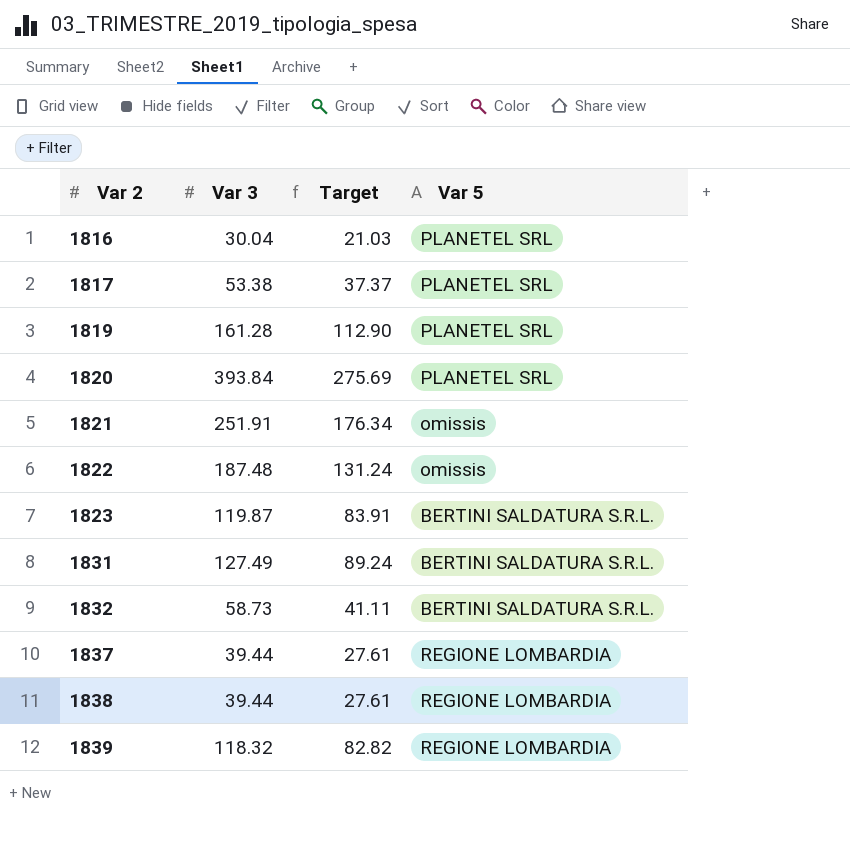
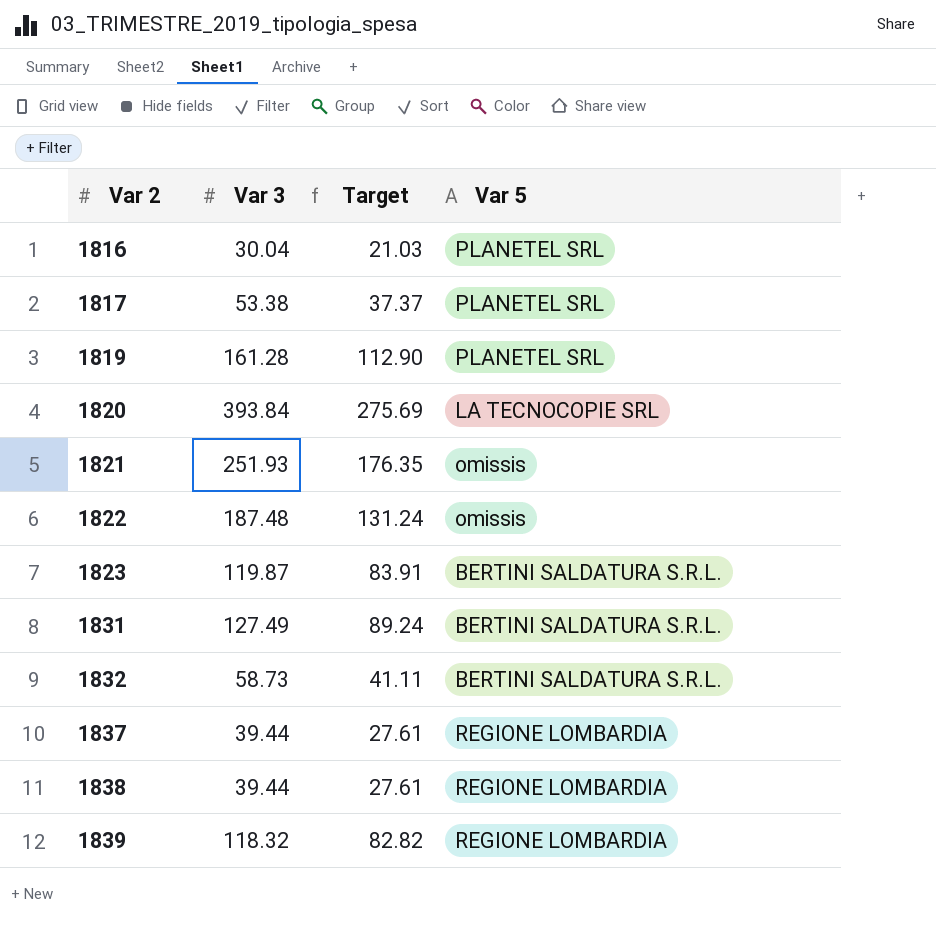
1820 | Var 5: PLANETEL SRL -> LA TECNOCOPIE SRL
1821 | Var 3: 251.91 -> 251.93
1821 | Target: 176.34 -> 176.35

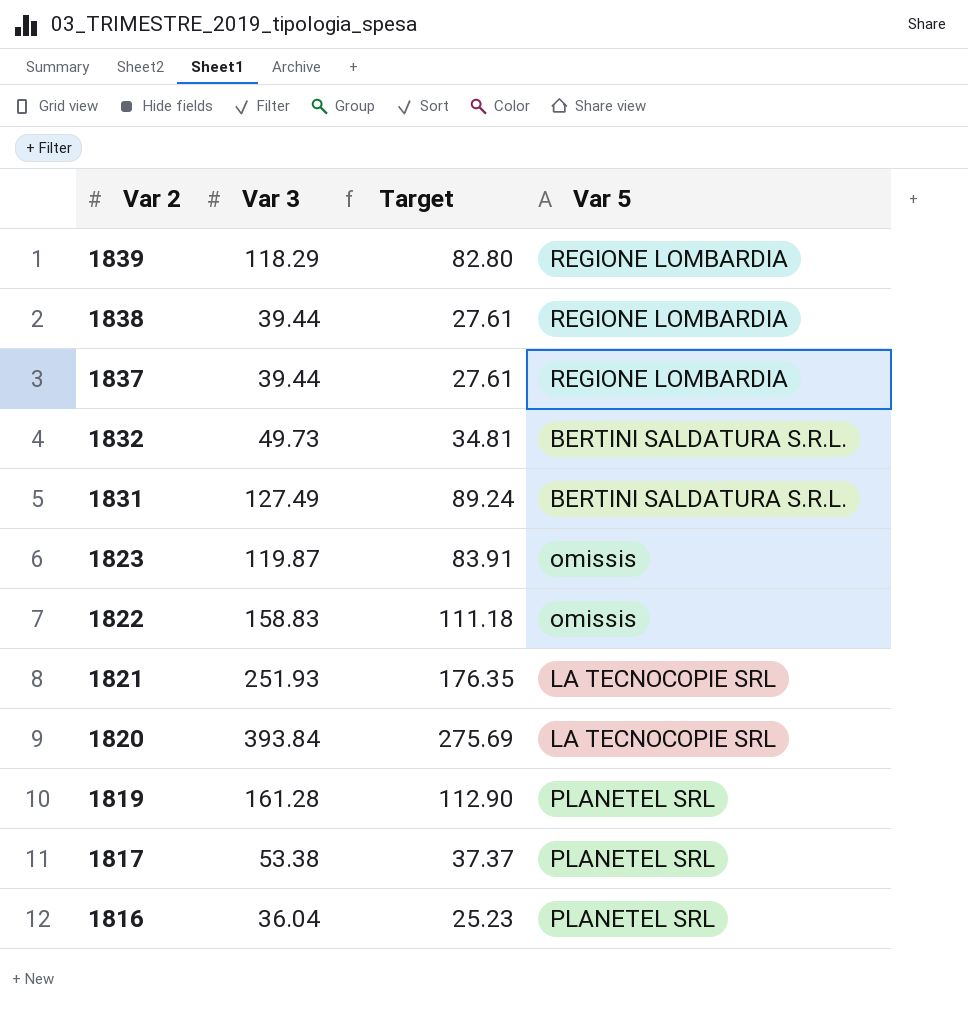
row order: Var 2 ascending -> Var 2 descending
1839 | Var 3: 118.32 -> 118.29
1839 | Target: 82.82 -> 82.80
1832 | Var 3: 58.73 -> 49.73
1832 | Target: 41.11 -> 34.81
1823 | Var 5: BERTINI SALDATURA S.R.L. -> omissis
1822 | Var 3: 187.48 -> 158.83
1822 | Target: 131.24 -> 111.18
1821 | Var 5: omissis -> LA TECNOCOPIE SRL
1816 | Var 3: 30.04 -> 36.04
1816 | Target: 21.03 -> 25.23

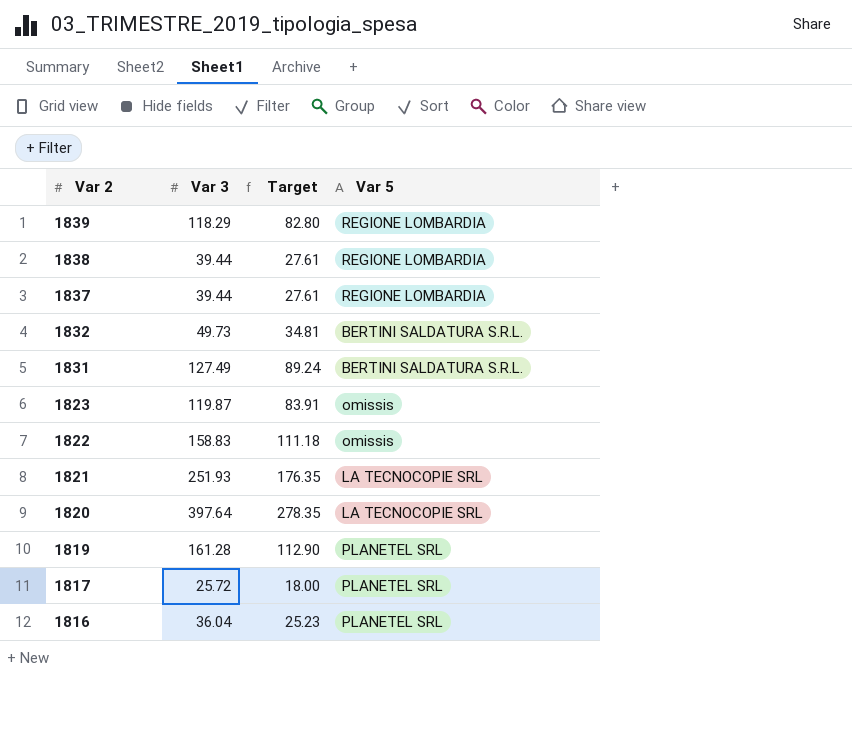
1820 | Var 3: 393.84 -> 397.64
1820 | Target: 275.69 -> 278.35
1817 | Var 3: 53.38 -> 25.72
1817 | Target: 37.37 -> 18.00

